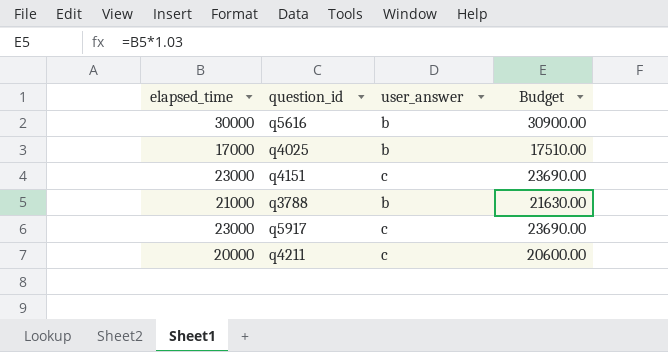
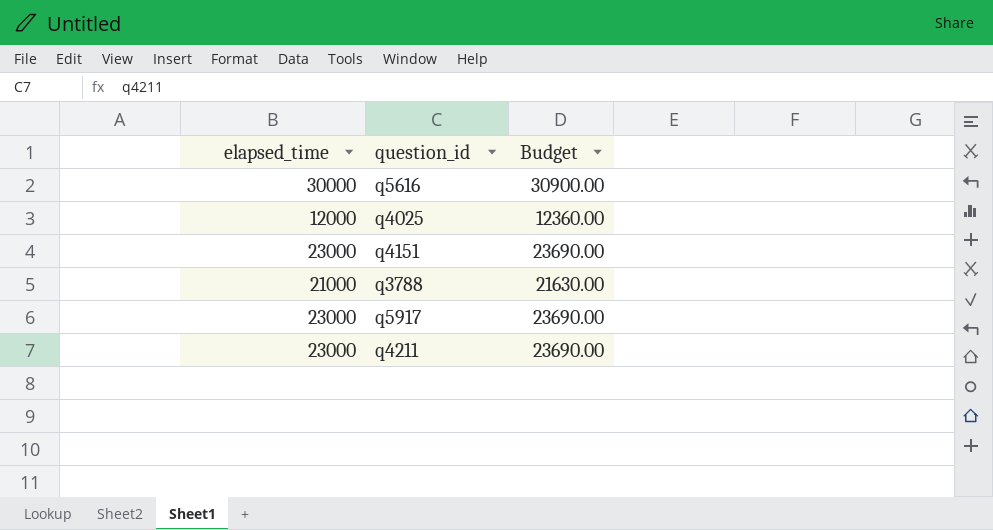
column user_answer | position: 3 -> none
q4025 | elapsed_time: 17000 -> 12000
q4025 | Budget: 17510.00 -> 12360.00
q4211 | elapsed_time: 20000 -> 23000
q4211 | Budget: 20600.00 -> 23690.00

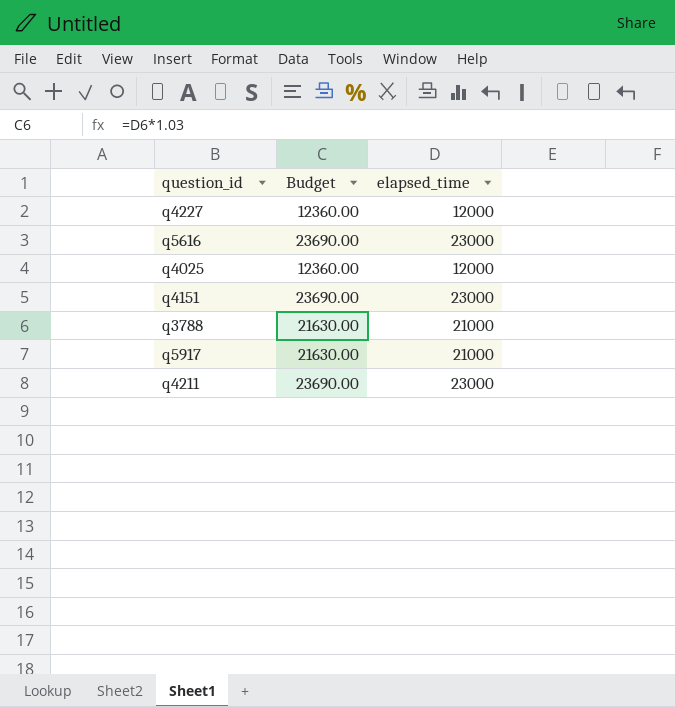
column elapsed_time | position: 1 -> 3
row q4227: none -> 12360.00 | 12000
q5616 | Budget: 30900.00 -> 23690.00
q5616 | elapsed_time: 30000 -> 23000
q5917 | Budget: 23690.00 -> 21630.00
q5917 | elapsed_time: 23000 -> 21000

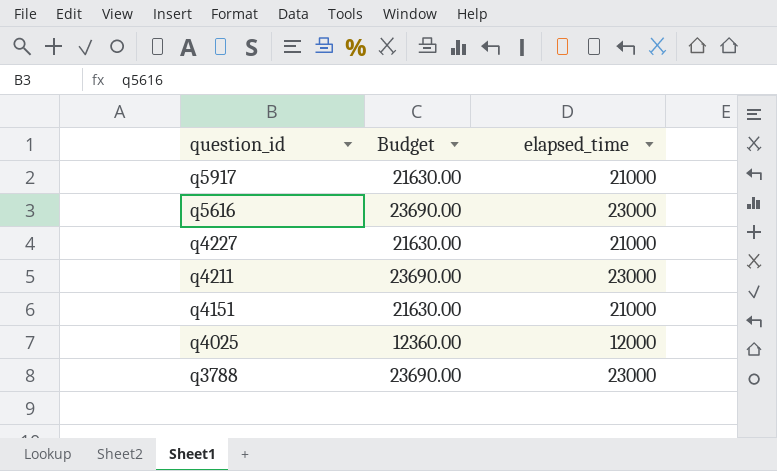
row order: none -> question_id descending
q4227 | Budget: 12360.00 -> 21630.00
q4227 | elapsed_time: 12000 -> 21000
q4151 | Budget: 23690.00 -> 21630.00
q4151 | elapsed_time: 23000 -> 21000
q3788 | Budget: 21630.00 -> 23690.00
q3788 | elapsed_time: 21000 -> 23000

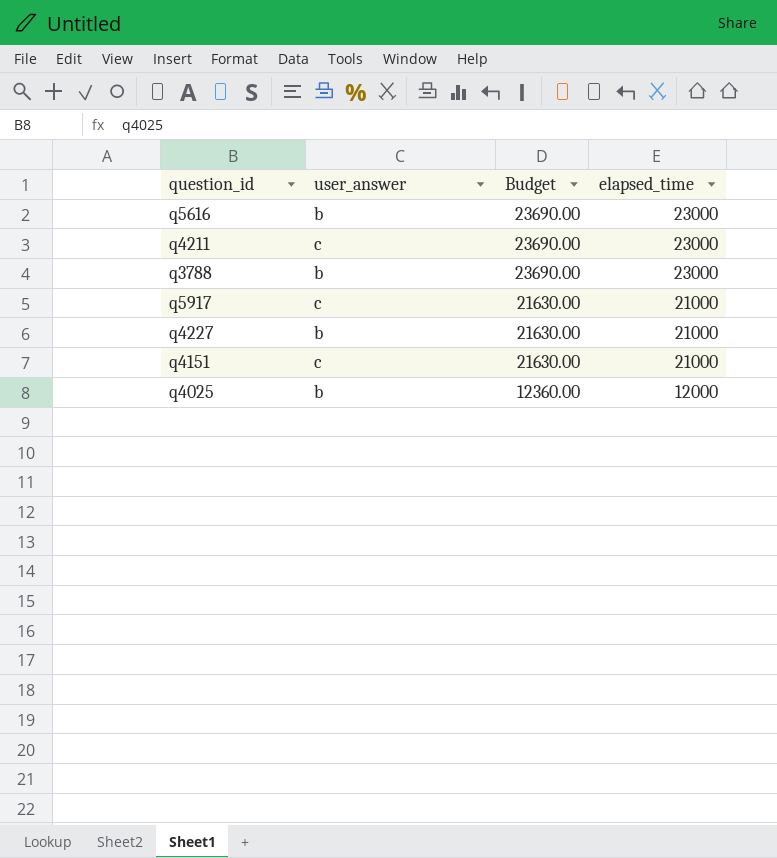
row order: question_id descending -> Budget descending
column user_answer | position: none -> 2

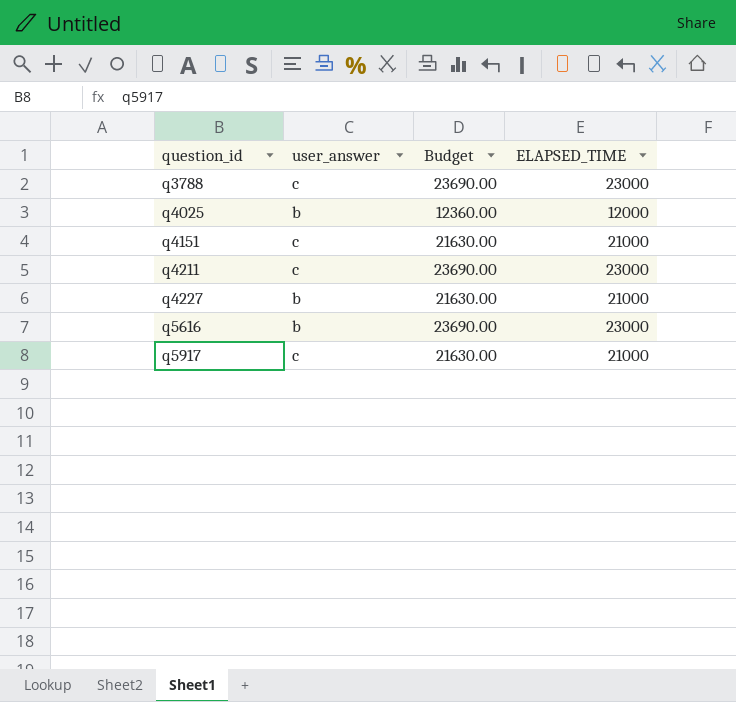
row order: Budget descending -> question_id ascending
column name: elapsed_time -> ELAPSED_TIME
q3788 | user_answer: b -> c

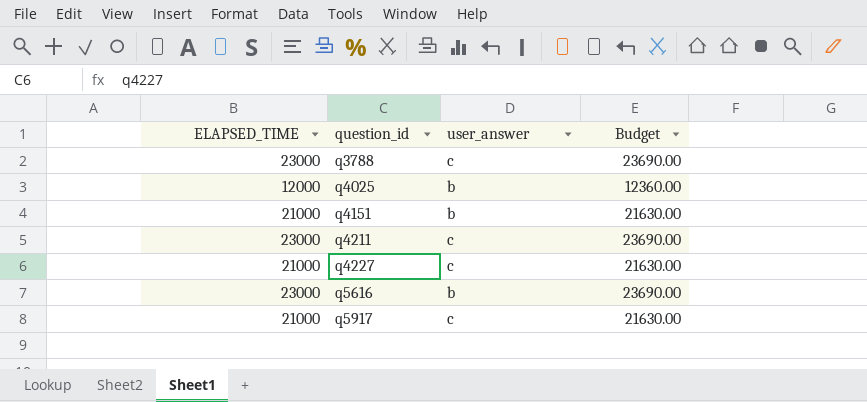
column ELAPSED_TIME | position: 4 -> 1
q4151 | user_answer: c -> b
q4227 | user_answer: b -> c

